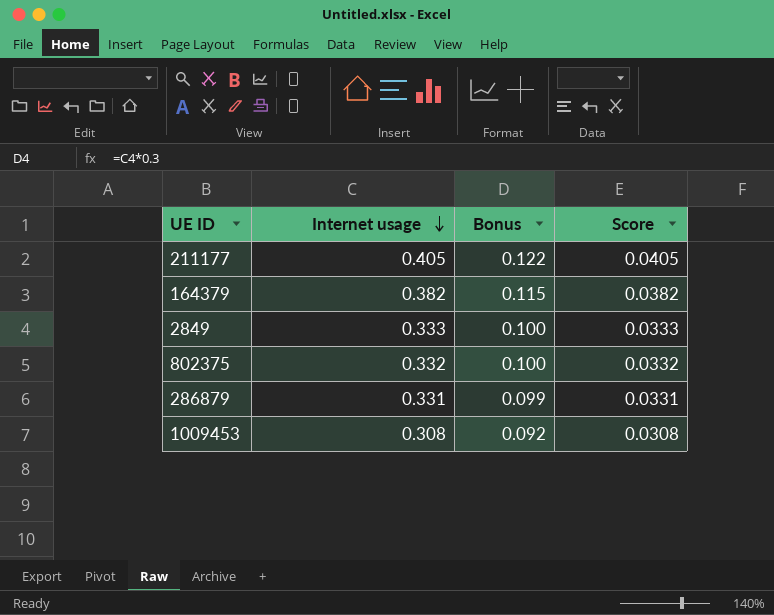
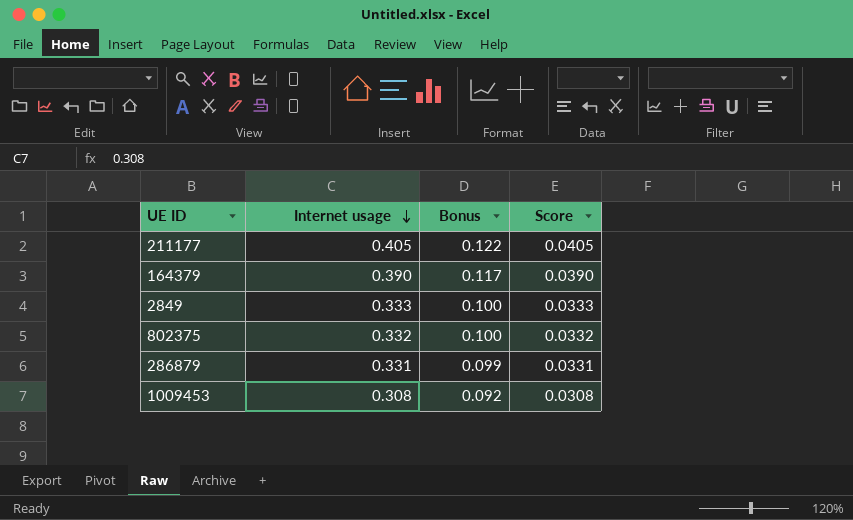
164379 | Internet usage: 0.382 -> 0.390
164379 | Bonus: 0.115 -> 0.117
164379 | Score: 0.0382 -> 0.0390

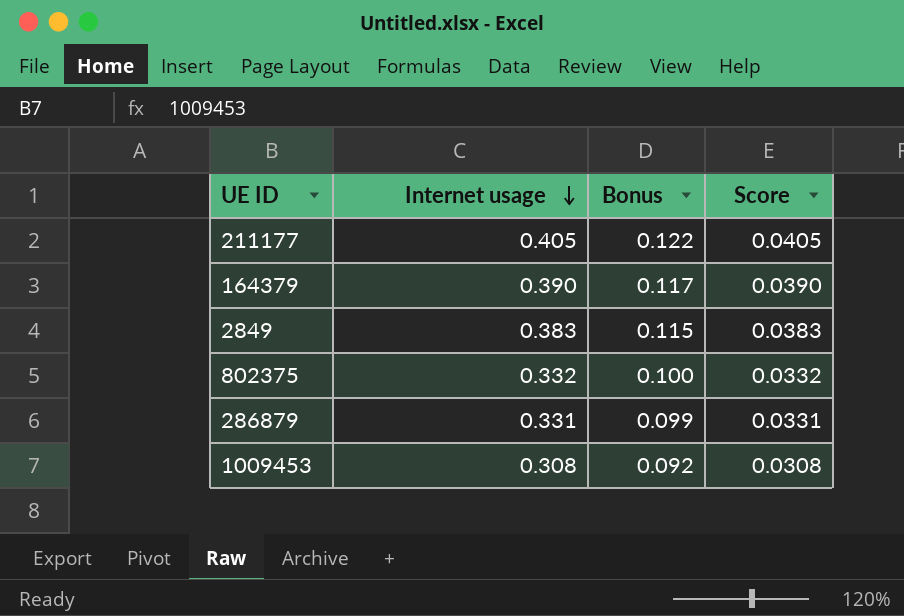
2849 | Internet usage: 0.333 -> 0.383
2849 | Bonus: 0.100 -> 0.115
2849 | Score: 0.0333 -> 0.0383

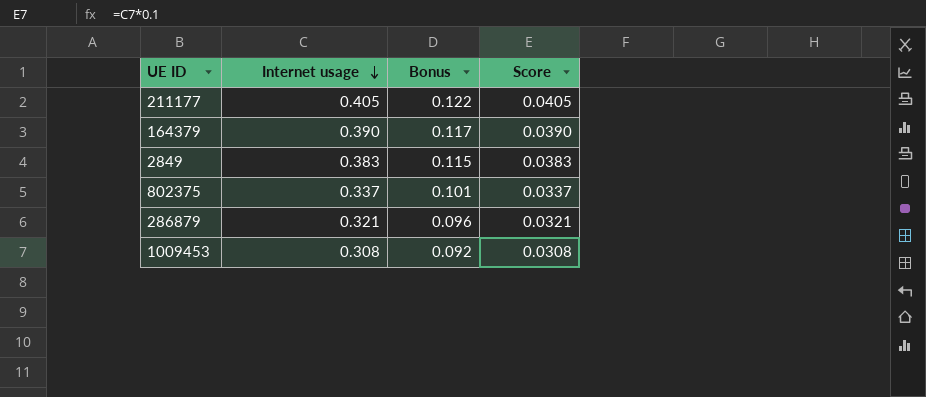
802375 | Internet usage: 0.332 -> 0.337
802375 | Bonus: 0.100 -> 0.101
802375 | Score: 0.0332 -> 0.0337
286879 | Internet usage: 0.331 -> 0.321
286879 | Bonus: 0.099 -> 0.096
286879 | Score: 0.0331 -> 0.0321

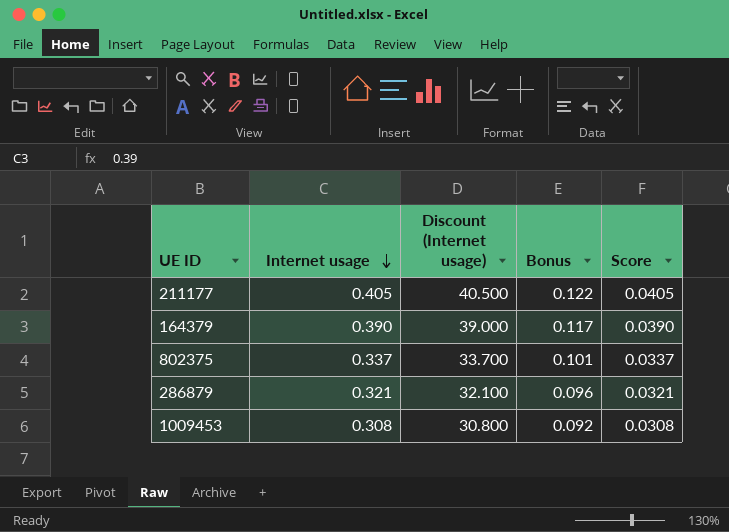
column Discount (Internet usage) | formula: none -> [Internet usage] * 100
row 2849: 0.383 | 0.115 | 0.0383 -> none

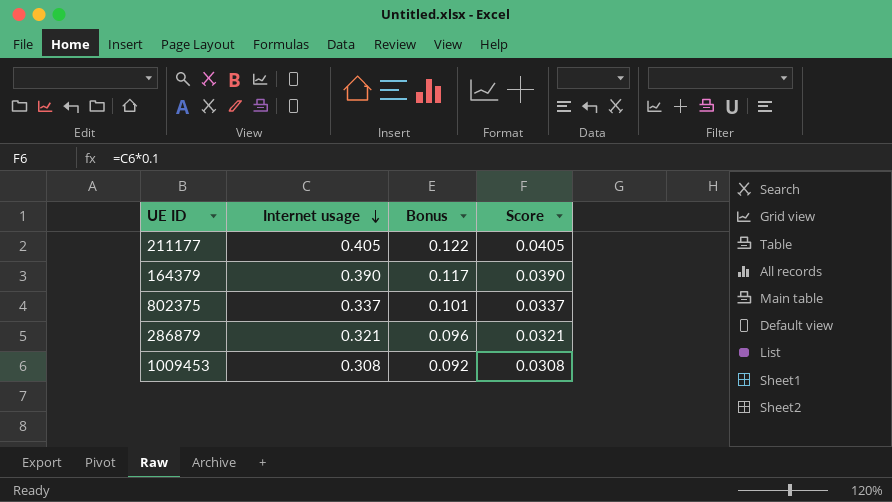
column Discount (Internet usage) | formula: [Internet usage] * 100 -> none

